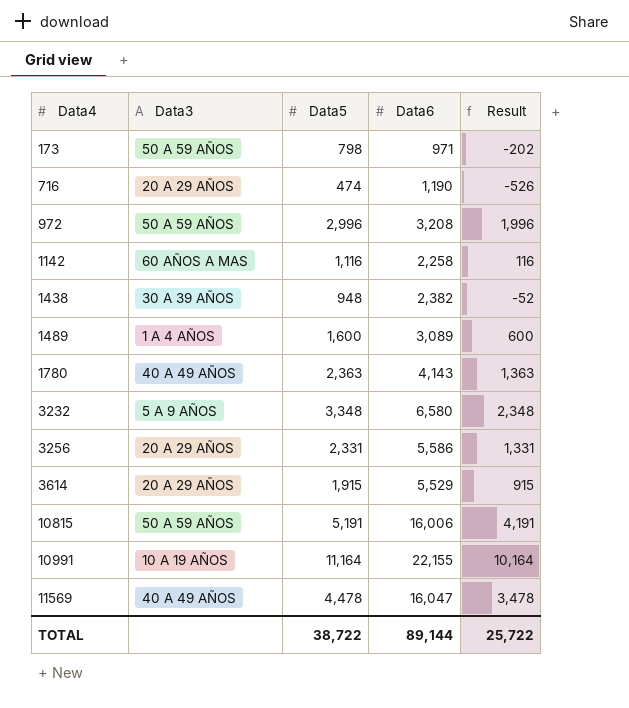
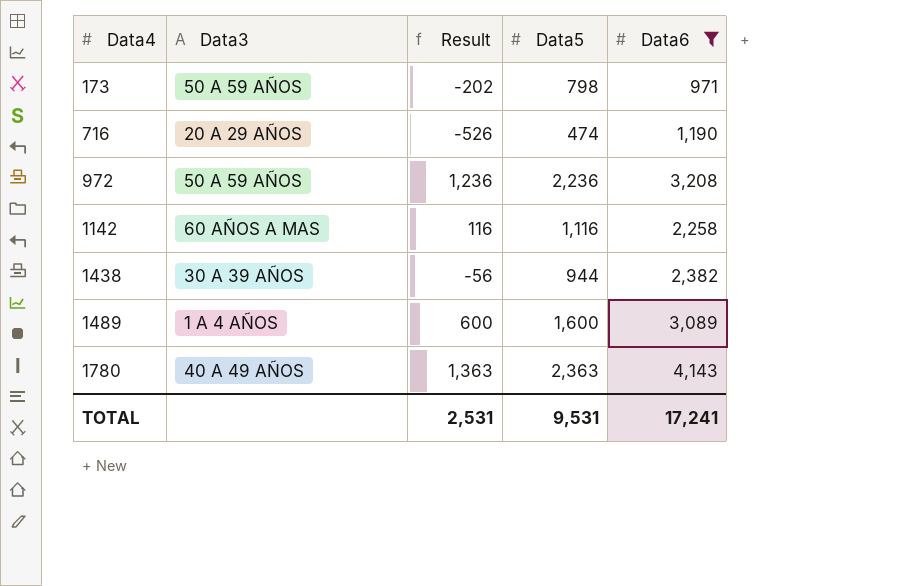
filter: none -> Data6 <= 4,143
column Result | position: 5 -> 3
972 | Result: 1,996 -> 1,236
972 | Data5: 2,996 -> 2,236
1438 | Result: -52 -> -56
1438 | Data5: 948 -> 944
TOTAL | Result: 25,722 -> 2,531
TOTAL | Data5: 38,722 -> 9,531
TOTAL | Data6: 89,144 -> 17,241

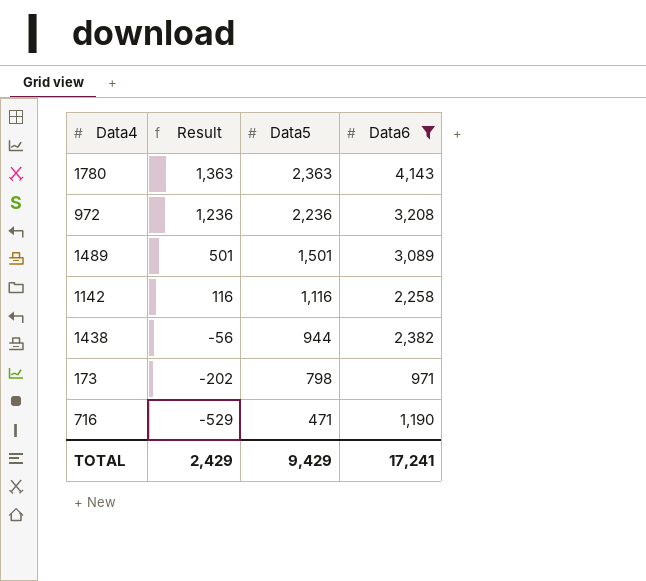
row order: Data4 ascending -> Result descending
column Data3 | position: 2 -> none
1489 | Result: 600 -> 501
1489 | Data5: 1,600 -> 1,501
716 | Result: -526 -> -529
716 | Data5: 474 -> 471
TOTAL | Result: 2,531 -> 2,429
TOTAL | Data5: 9,531 -> 9,429

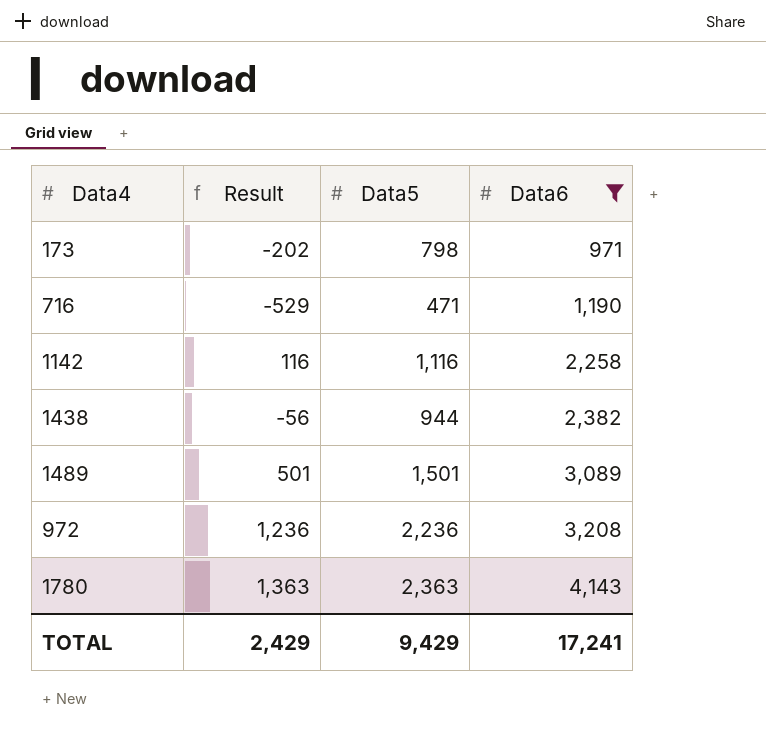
row order: Result descending -> Data6 ascending

